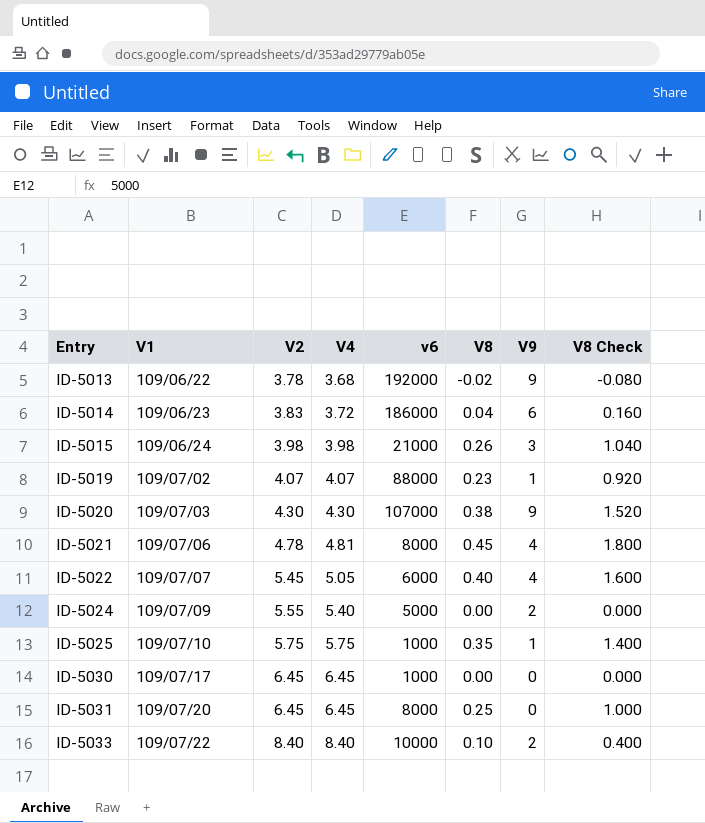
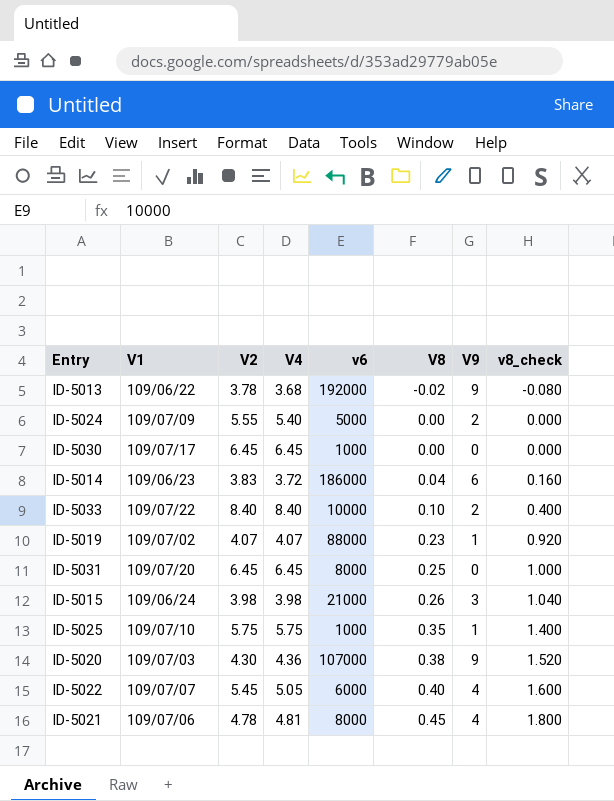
row order: Entry ascending -> V8 ascending
column name: V8 Check -> v8_check
ID-5020 | V4: 4.30 -> 4.36

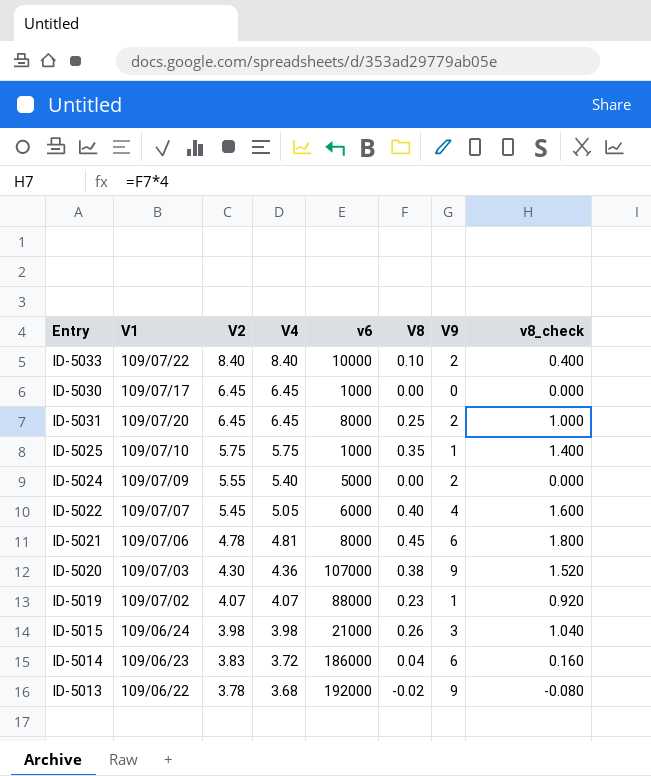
row order: V8 ascending -> V2 descending
ID-5031 | V9: 0 -> 2
ID-5021 | V9: 4 -> 6

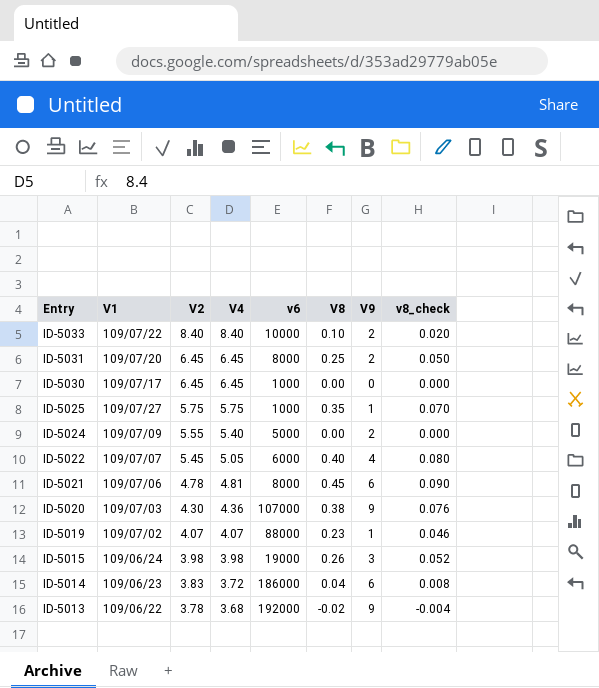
row order: V2 descending -> Entry descending
column v8_check | formula: [V8] * 4 -> [V8] * 0.2
ID-5025 | V1: 109/07/10 -> 109/07/27
ID-5015 | v6: 21000 -> 19000

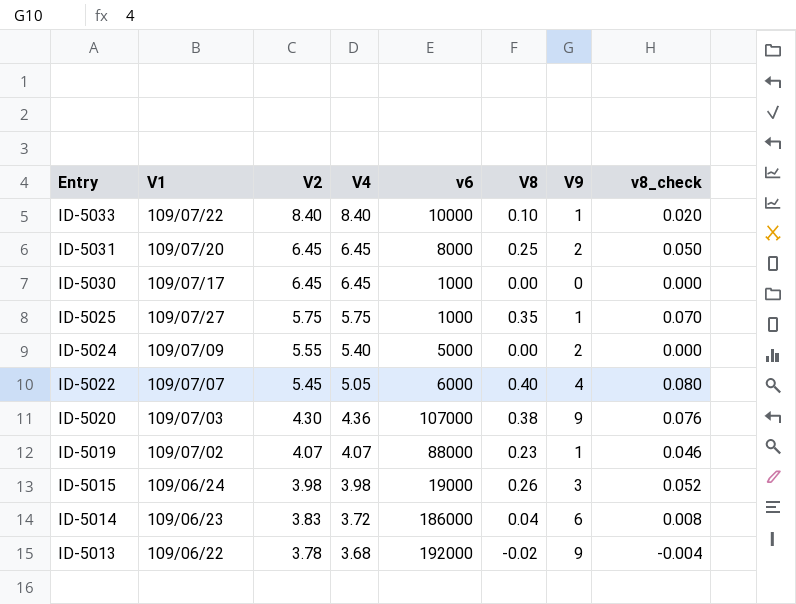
row ID-5021: 109/07/06 | 4.78 | 4.81 | 8000 | 0.45 | 6 | 0.090 -> none
ID-5033 | V9: 2 -> 1

